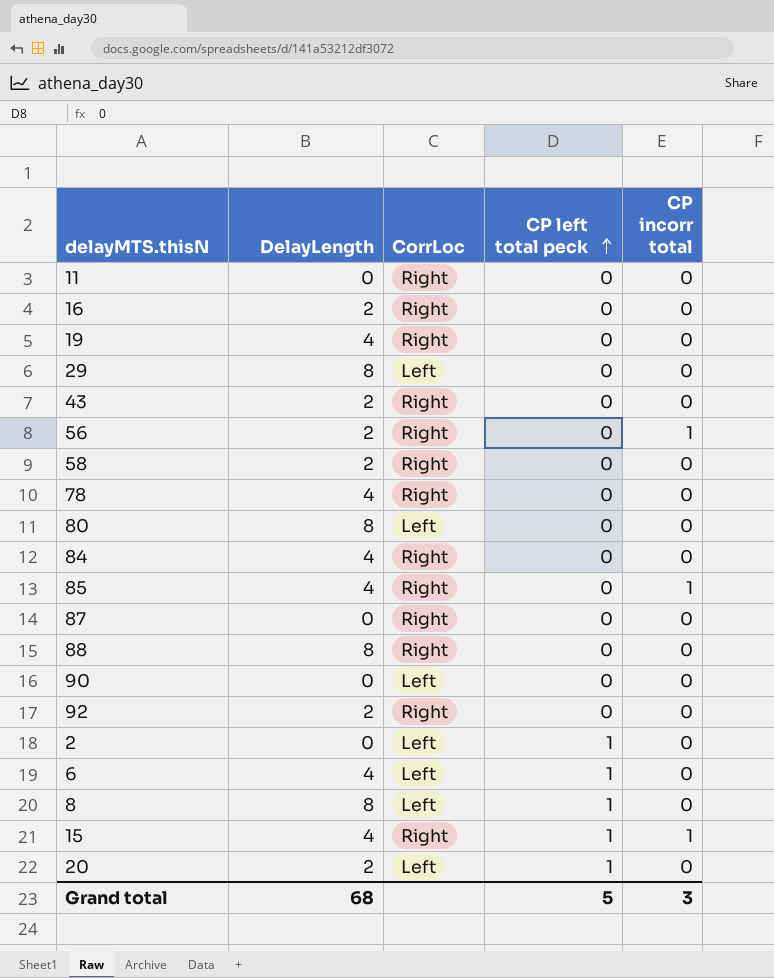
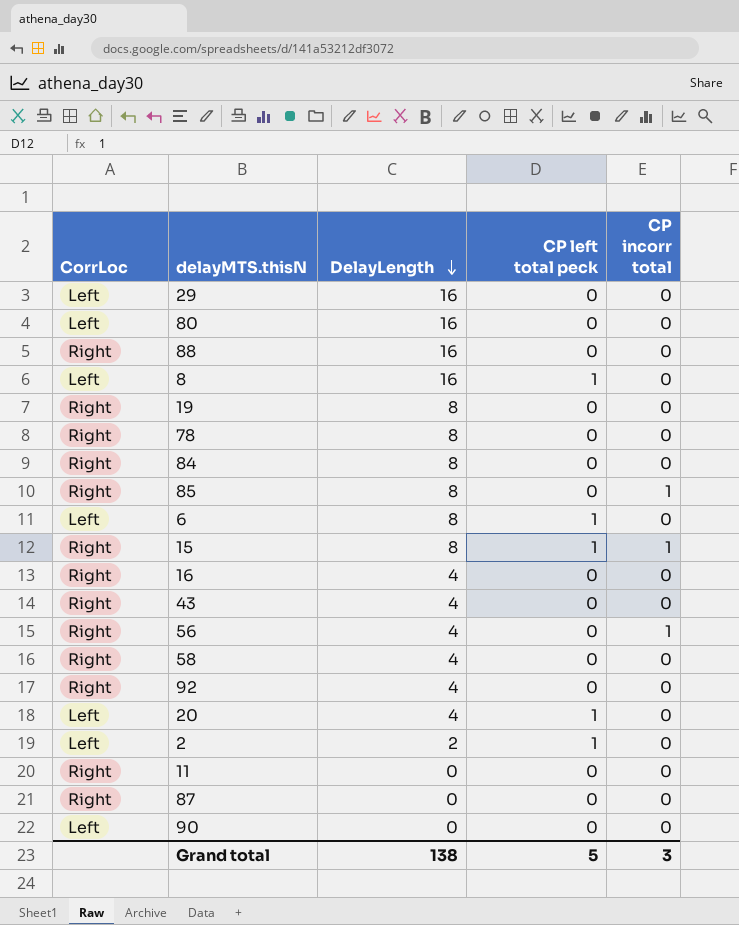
row order: CP left total peck ascending -> DelayLength descending
column CorrLoc | position: 3 -> 1
29 | DelayLength: 8 -> 16
80 | DelayLength: 8 -> 16
88 | DelayLength: 8 -> 16
8 | DelayLength: 8 -> 16
19 | DelayLength: 4 -> 8
78 | DelayLength: 4 -> 8
84 | DelayLength: 4 -> 8
85 | DelayLength: 4 -> 8
6 | DelayLength: 4 -> 8
15 | DelayLength: 4 -> 8
16 | DelayLength: 2 -> 4
43 | DelayLength: 2 -> 4
56 | DelayLength: 2 -> 4
58 | DelayLength: 2 -> 4
92 | DelayLength: 2 -> 4
20 | DelayLength: 2 -> 4
2 | DelayLength: 0 -> 2
Grand total | DelayLength: 68 -> 138

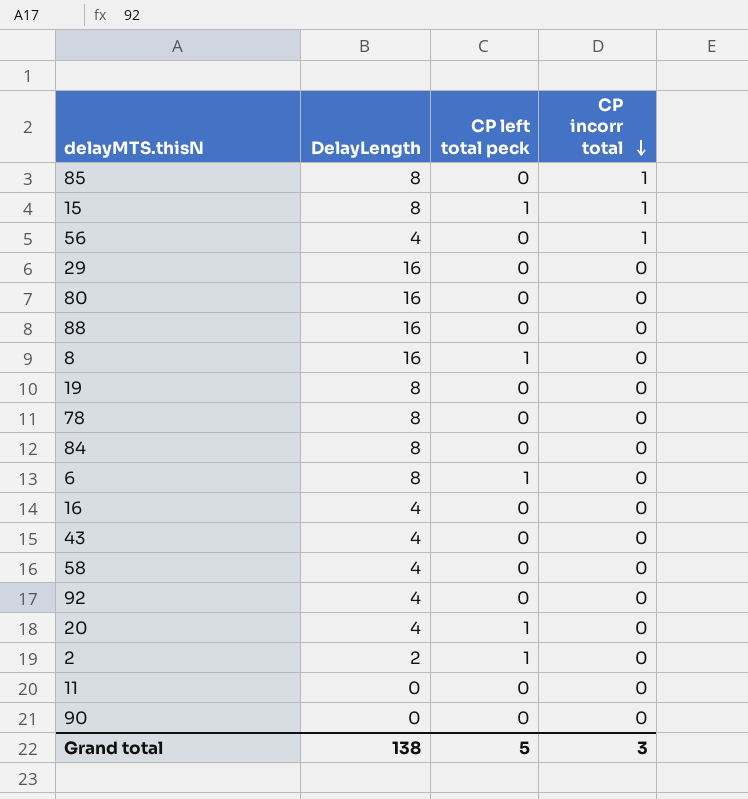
row order: DelayLength descending -> CP incorr total descending
column CorrLoc | position: 1 -> none
row 87: Right | 0 | 0 | 0 -> none

